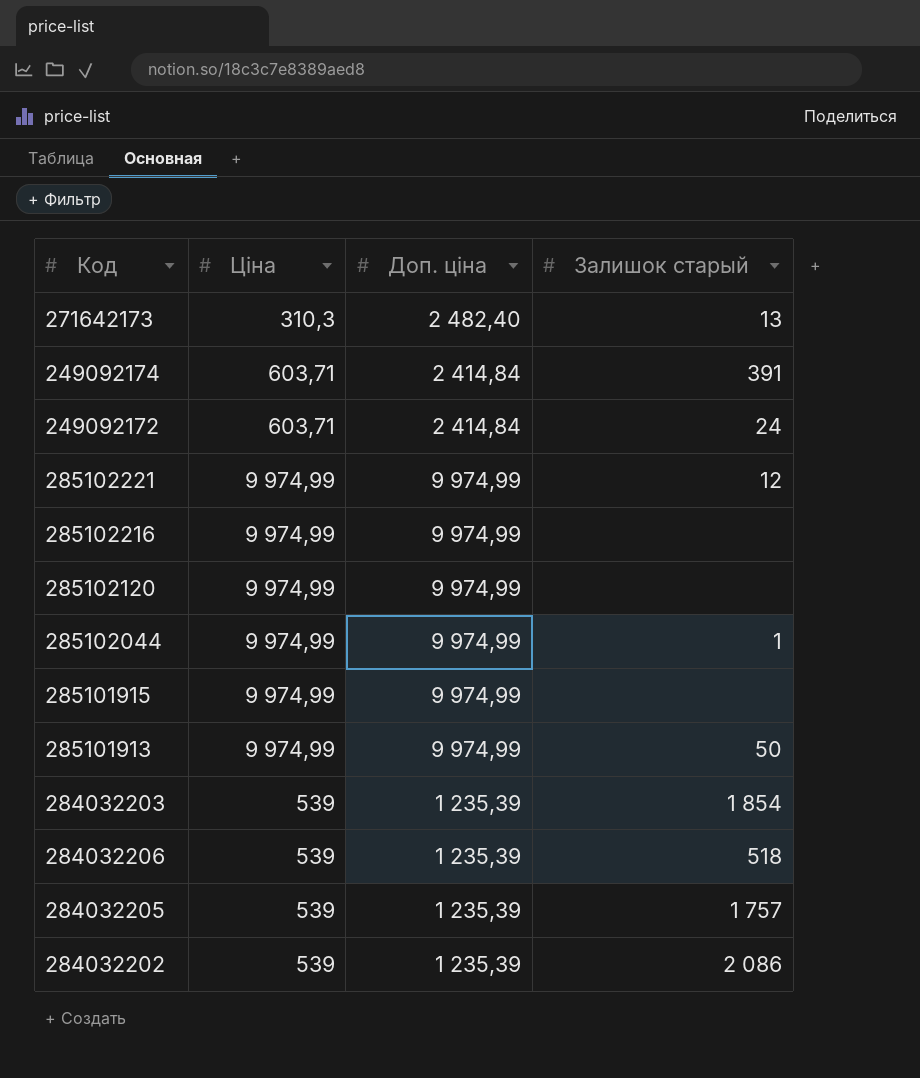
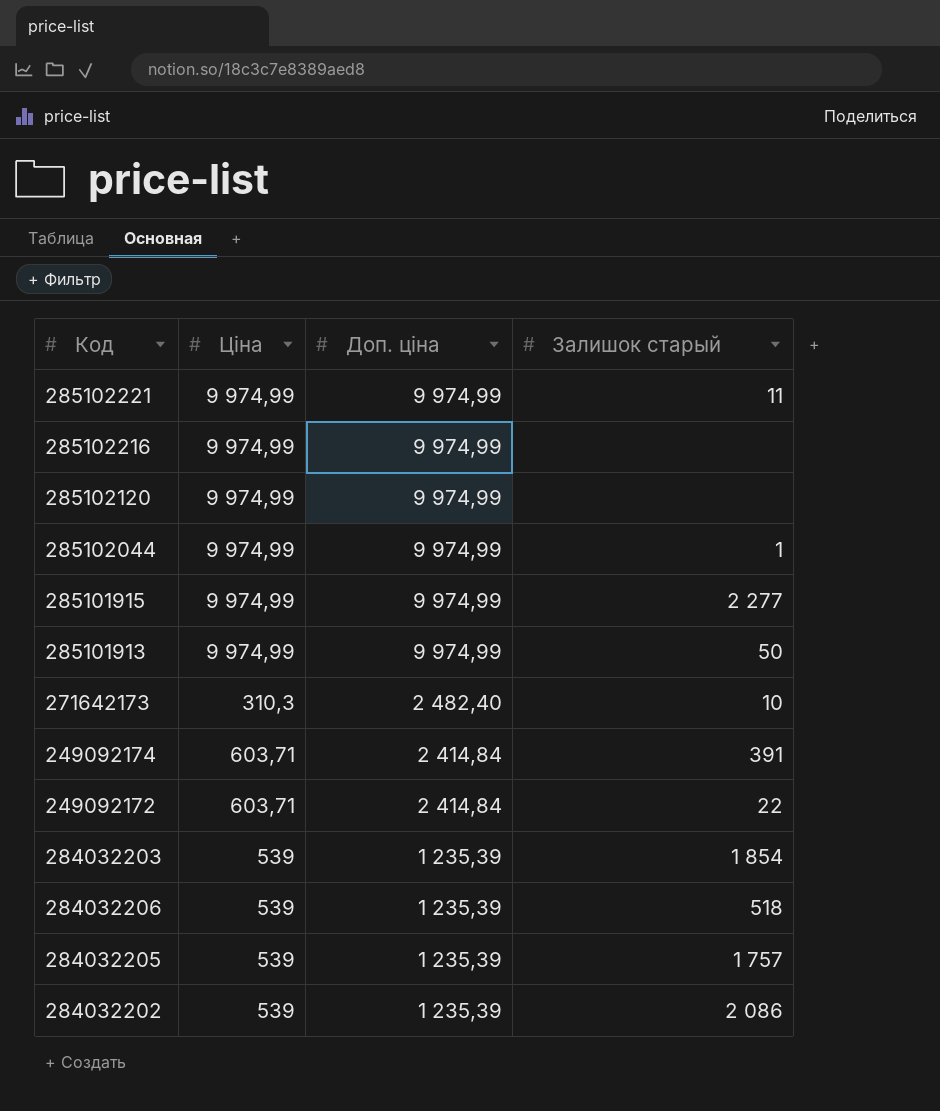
row order: none -> Доп. ціна descending
285102221 | Залишок старый: 12 -> 11
285101915 | Залишок старый: none -> 2 277
271642173 | Залишок старый: 13 -> 10
249092172 | Залишок старый: 24 -> 22

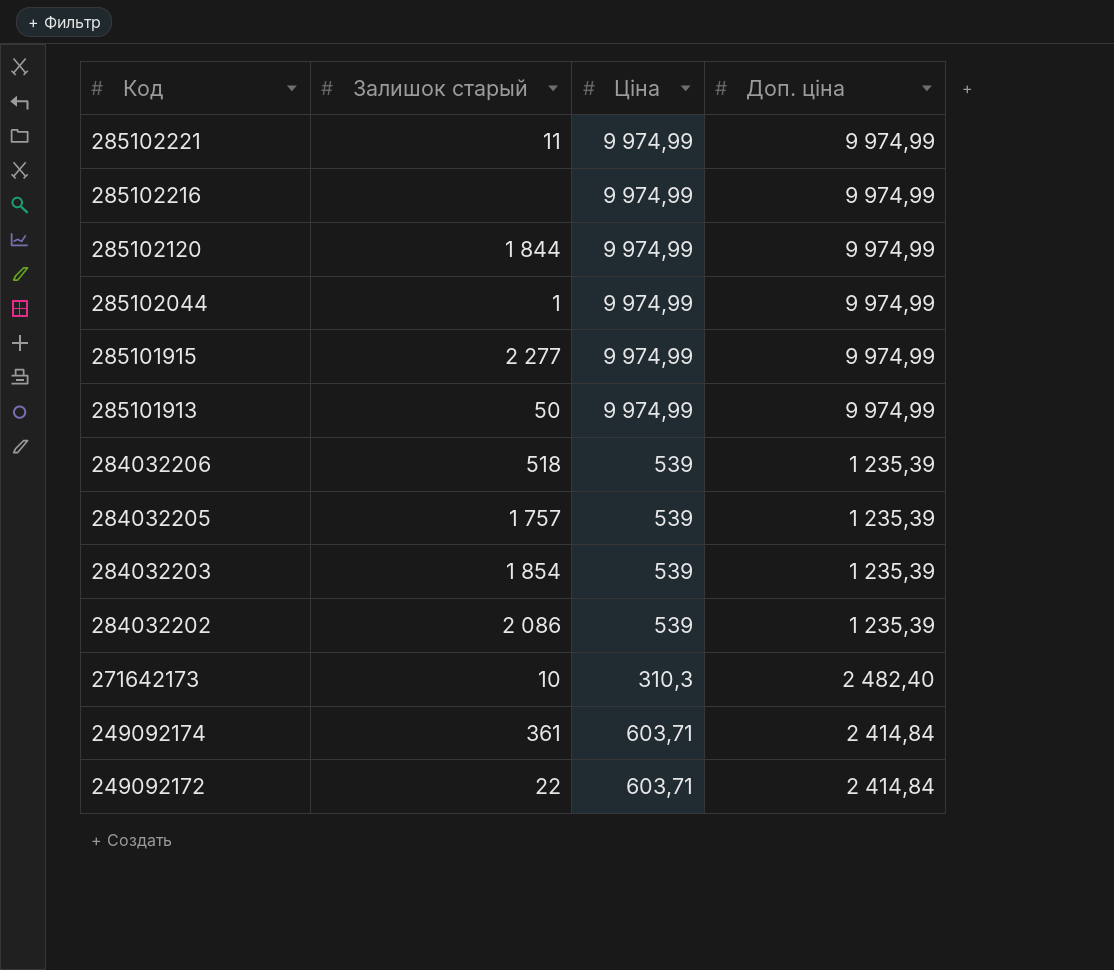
row order: Доп. ціна descending -> Код descending
column Залишок старый | position: 4 -> 2
285102120 | Залишок старый: none -> 1 844
249092174 | Залишок старый: 391 -> 361

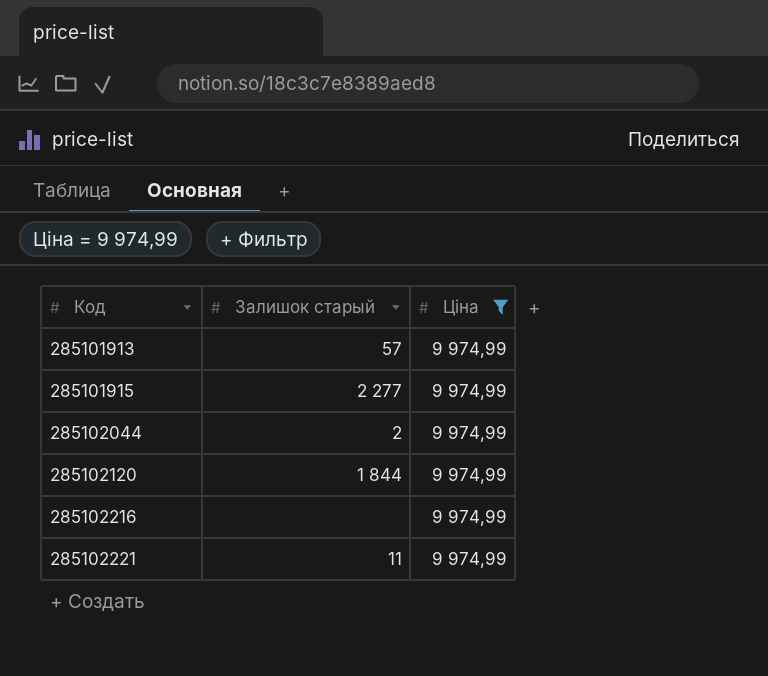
filter: none -> Ціна = 9 974,99
row order: Код descending -> Код ascending
column Доп. ціна | position: 4 -> none
285101913 | Залишок старый: 50 -> 57
285102044 | Залишок старый: 1 -> 2

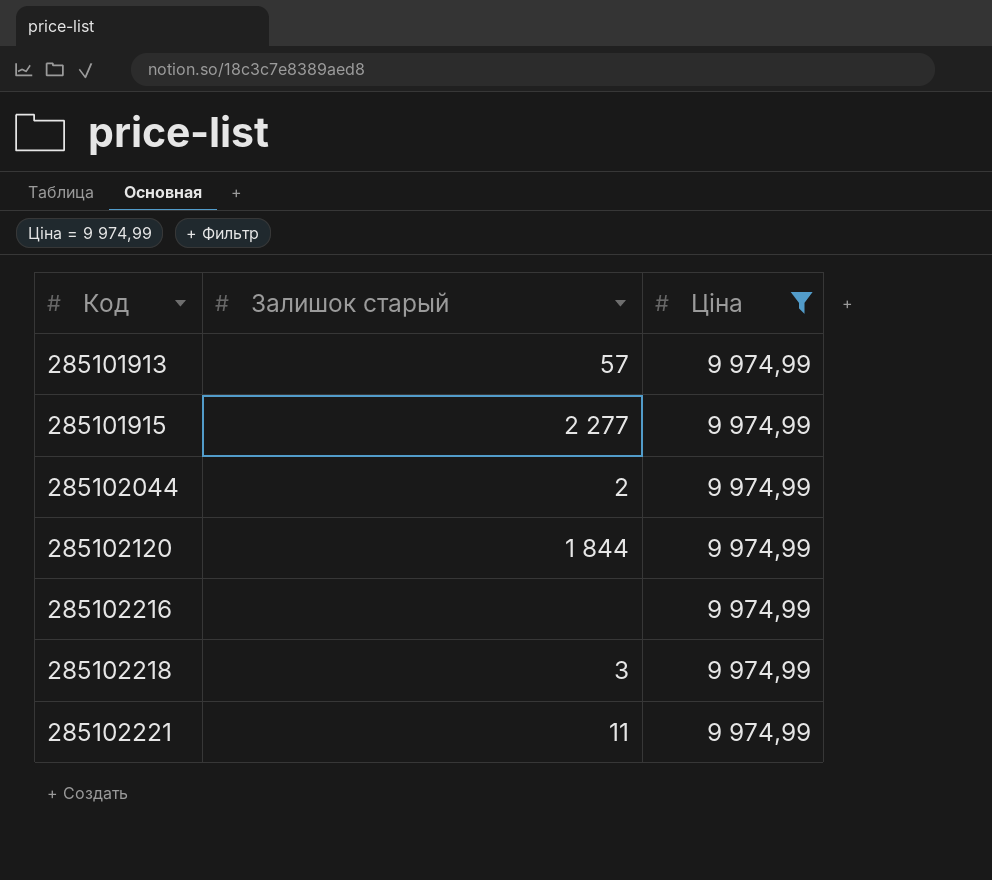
row 285102218: none -> 3 | 9 974,99

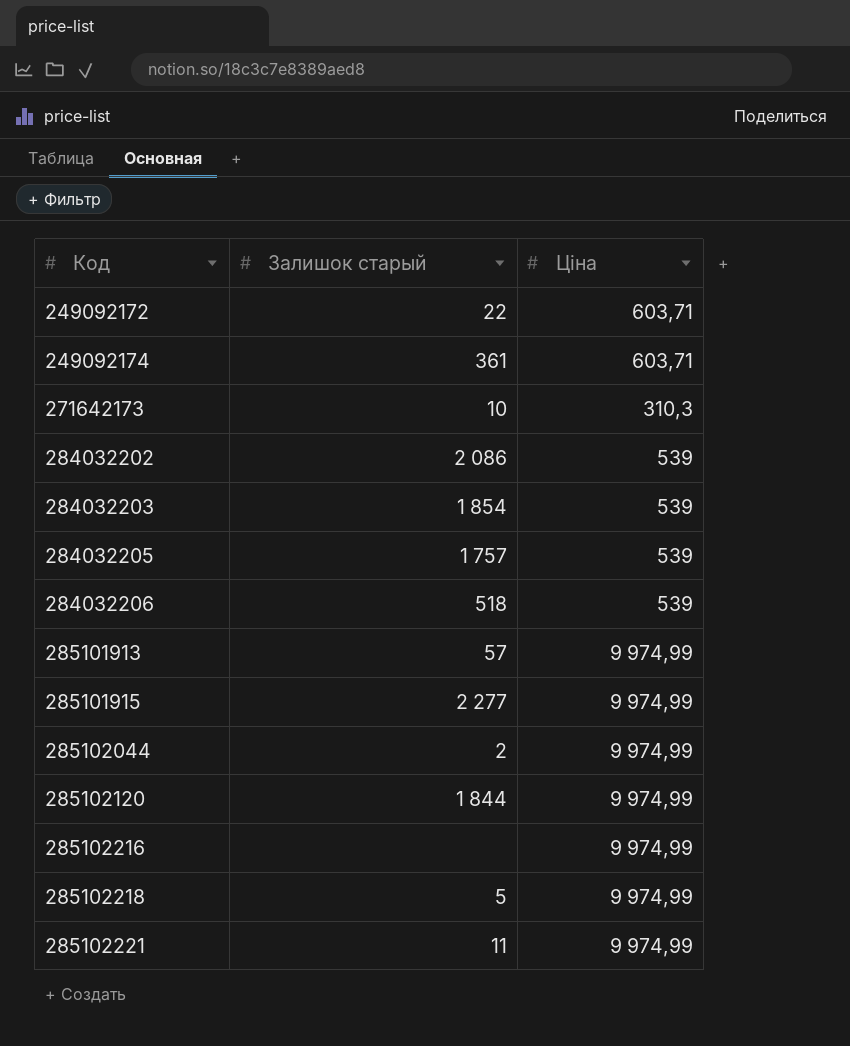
filter: Ціна = 9 974,99 -> none
285102218 | Залишок старый: 3 -> 5

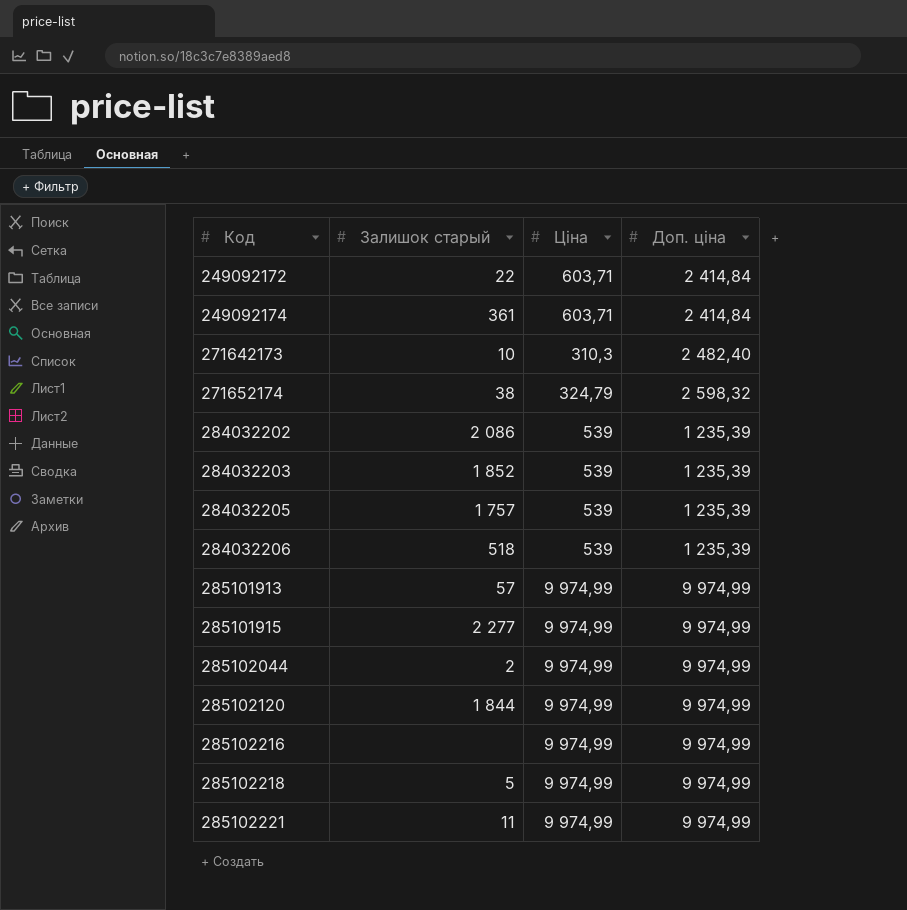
column Доп. ціна | position: none -> 4
row 271652174: none -> 38 | 324,79 | 2 598,32
284032203 | Залишок старый: 1 854 -> 1 852

